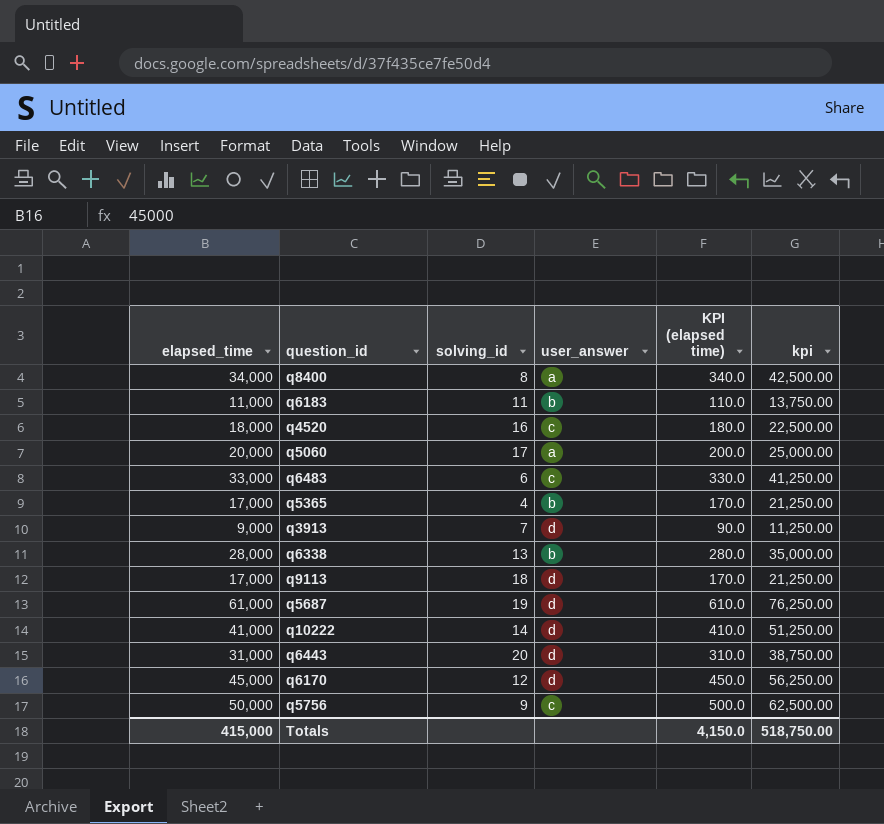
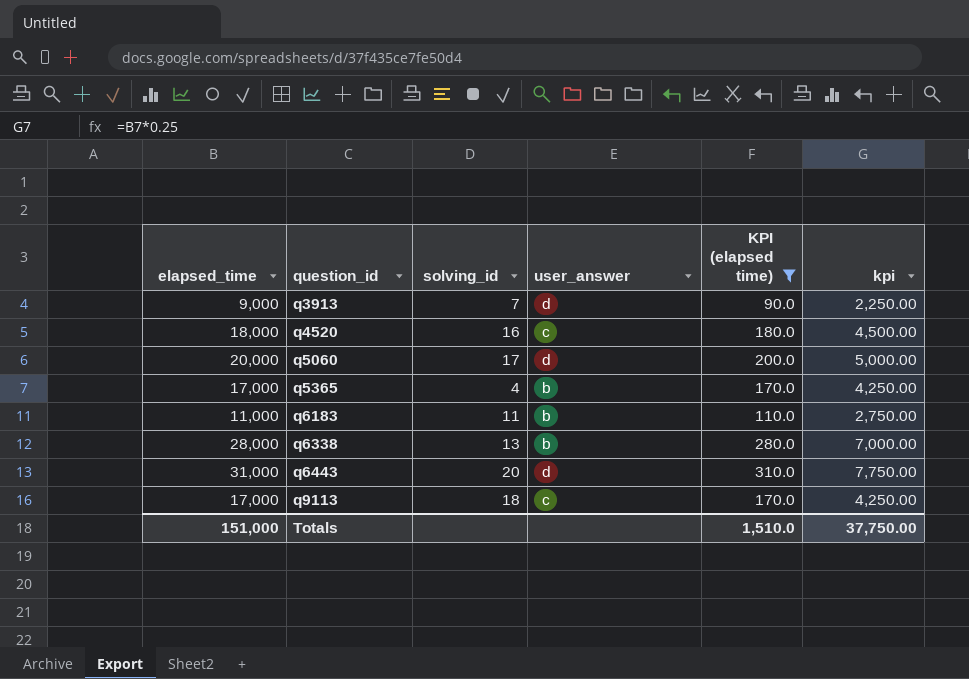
filter: none -> KPI (elapsed time) <= 310.0
row order: none -> question_id ascending
column kpi | formula: [elapsed_time] * 1.25 -> [elapsed_time] * 0.25
q5060 | user_answer: a -> d
q9113 | user_answer: d -> c
Totals | elapsed_time: 415,000 -> 151,000
Totals | KPI (elapsed time): 4,150.0 -> 1,510.0
Totals | kpi: 518,750.00 -> 37,750.00

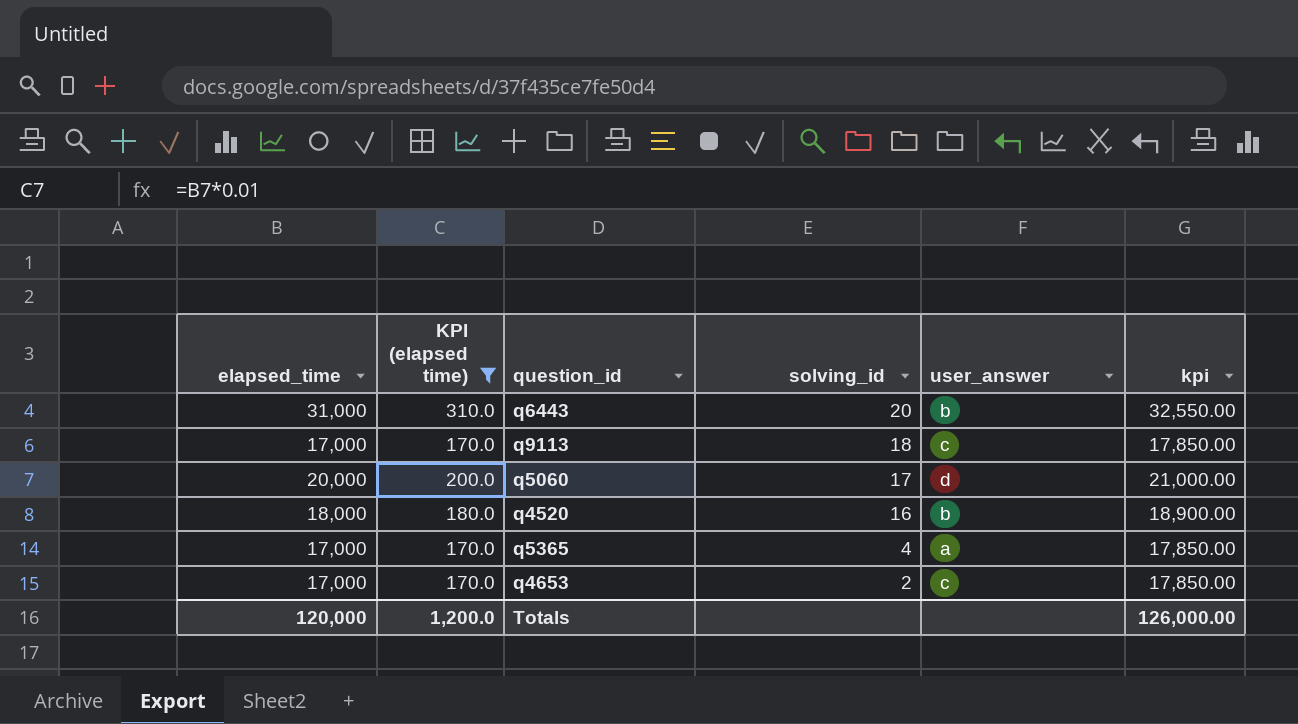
row order: question_id ascending -> solving_id descending
column KPI (elapsed time) | position: 5 -> 2
column kpi | formula: [elapsed_time] * 0.25 -> [elapsed_time] * 1.05
row q3913: 9,000 | 7 | d | 90.0 | 2,250.00 -> none
row q6183: 11,000 | 11 | b | 110.0 | 2,750.00 -> none
row q6338: 28,000 | 13 | b | 280.0 | 7,000.00 -> none
q6443 | user_answer: d -> b
q4520 | user_answer: c -> b
q5365 | user_answer: b -> a
row q4653: none -> 17,000 | 170.0 | 2 | c | 17,850.00
Totals | elapsed_time: 151,000 -> 120,000
Totals | KPI (elapsed time): 1,510.0 -> 1,200.0
Totals | kpi: 37,750.00 -> 126,000.00

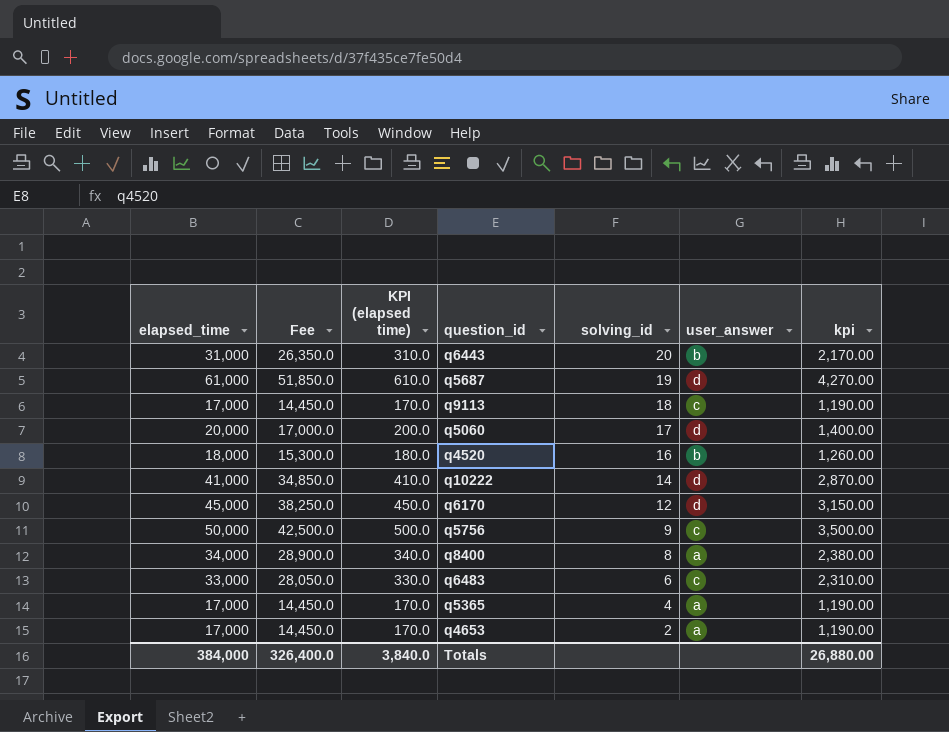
filter: KPI (elapsed time) <= 310.0 -> none
column Fee | formula: none -> [elapsed_time] * 0.85
column kpi | formula: [elapsed_time] * 1.05 -> [elapsed_time] * 0.07
q4653 | user_answer: c -> a
Totals | elapsed_time: 120,000 -> 384,000
Totals | KPI (elapsed time): 1,200.0 -> 3,840.0
Totals | kpi: 126,000.00 -> 26,880.00

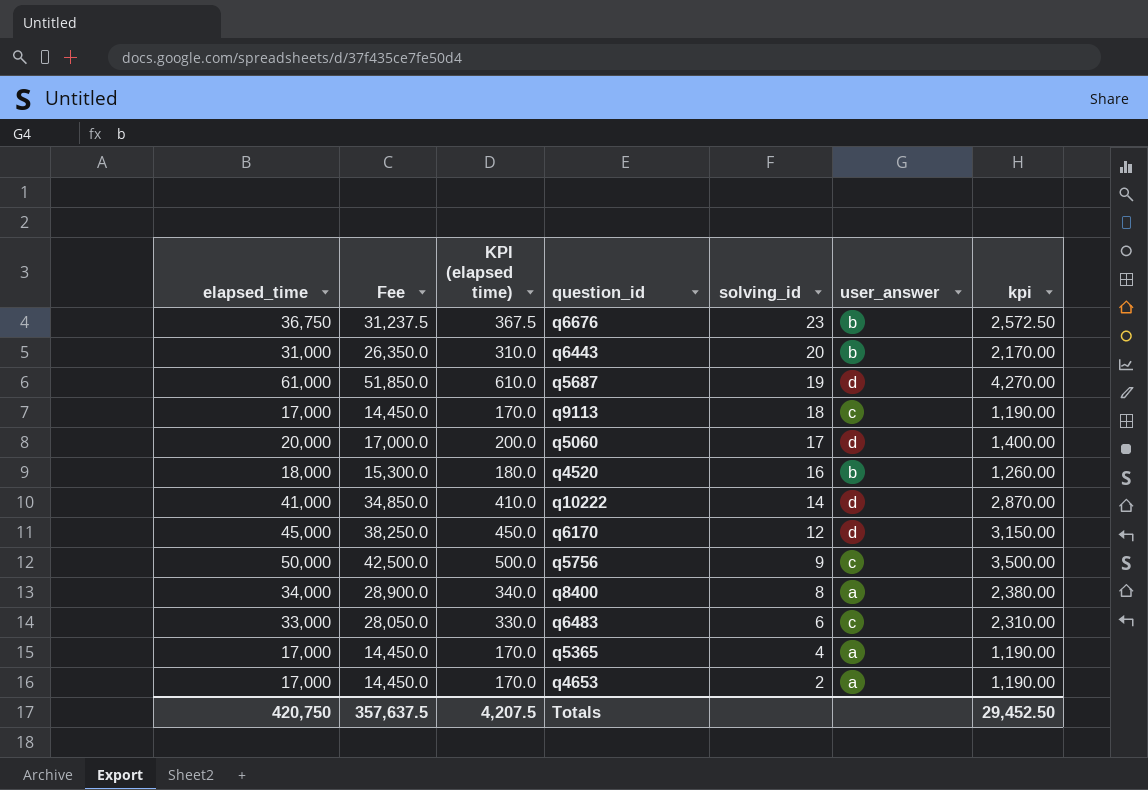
row q6676: none -> 36,750 | 31,237.5 | 367.5 | 23 | b | 2,572.50
Totals | elapsed_time: 384,000 -> 420,750
Totals | Fee: 326,400.0 -> 357,637.5
Totals | KPI (elapsed time): 3,840.0 -> 4,207.5
Totals | kpi: 26,880.00 -> 29,452.50

